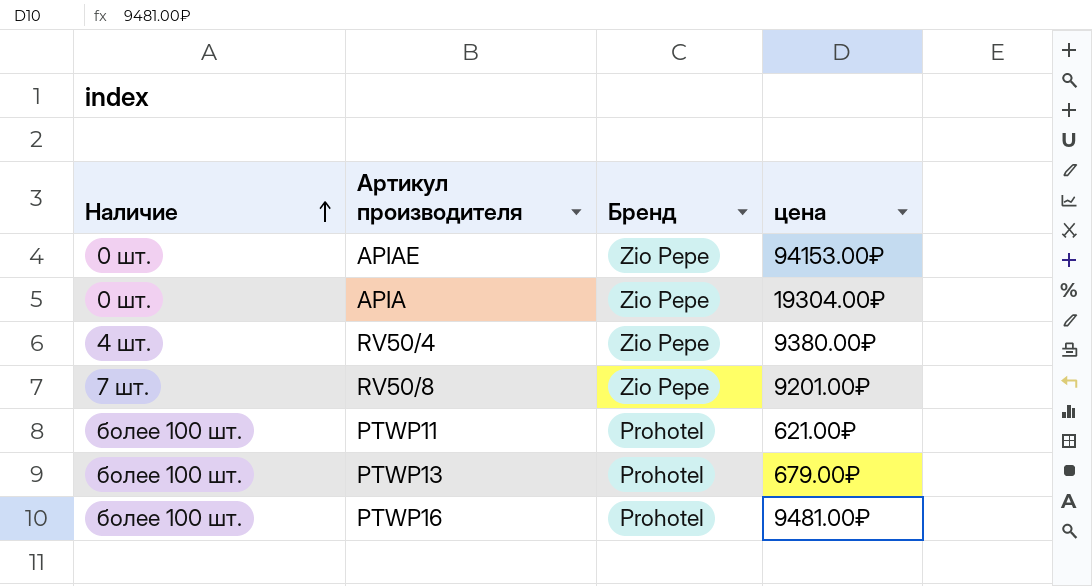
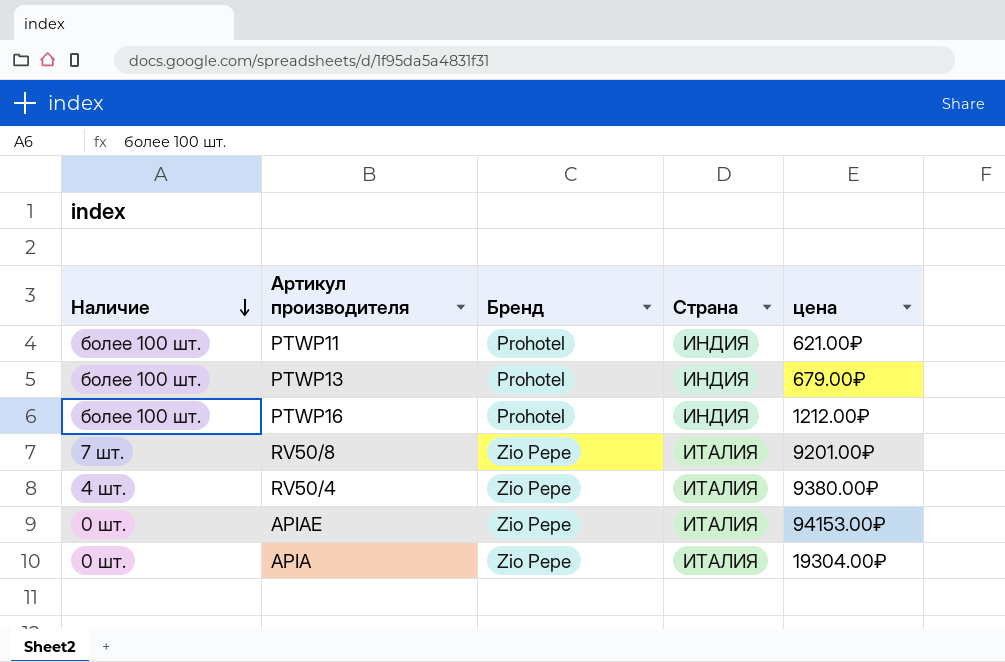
row order: Наличие ascending -> Наличие descending
column Страна | position: none -> 4
PTWP16 | цена: 9481.00₽ -> 1212.00₽

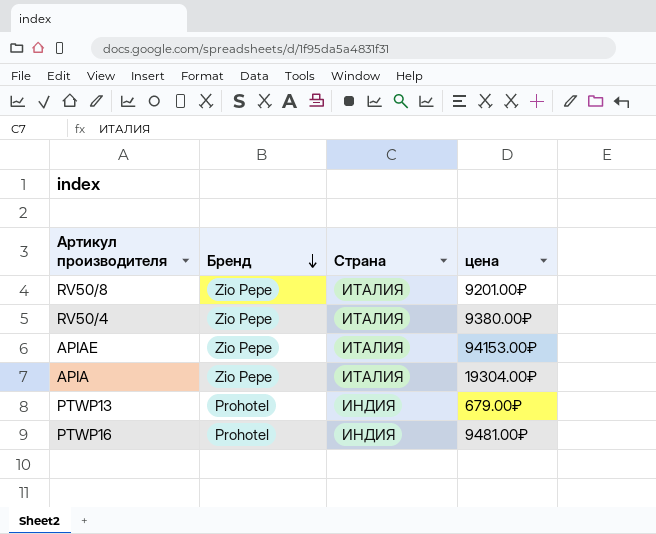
row order: Наличие descending -> Бренд descending
column Наличие | position: 1 -> none
row PTWP11: более 100 шт. | Prohotel | ИНДИЯ | 621.00₽ -> none
PTWP16 | цена: 1212.00₽ -> 9481.00₽

